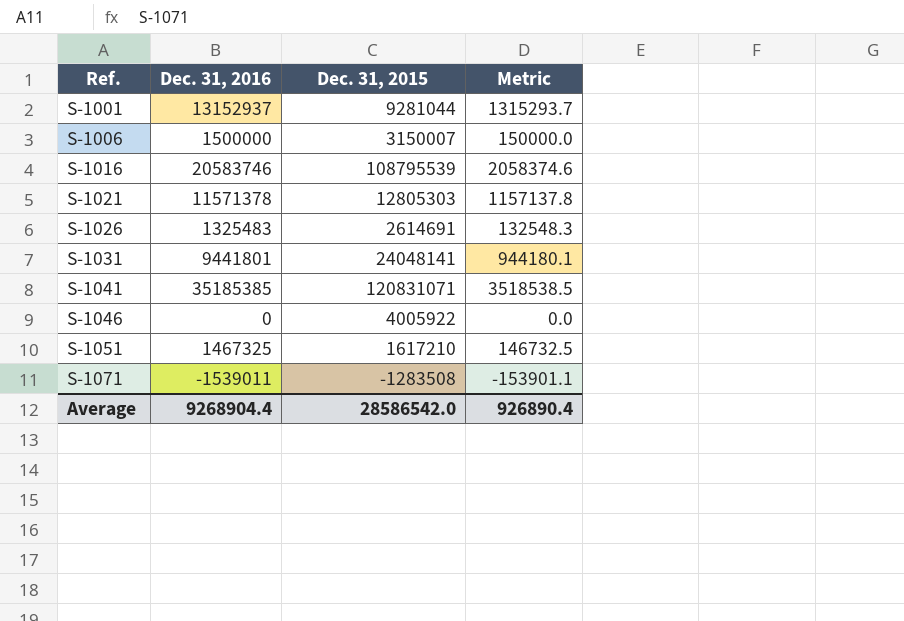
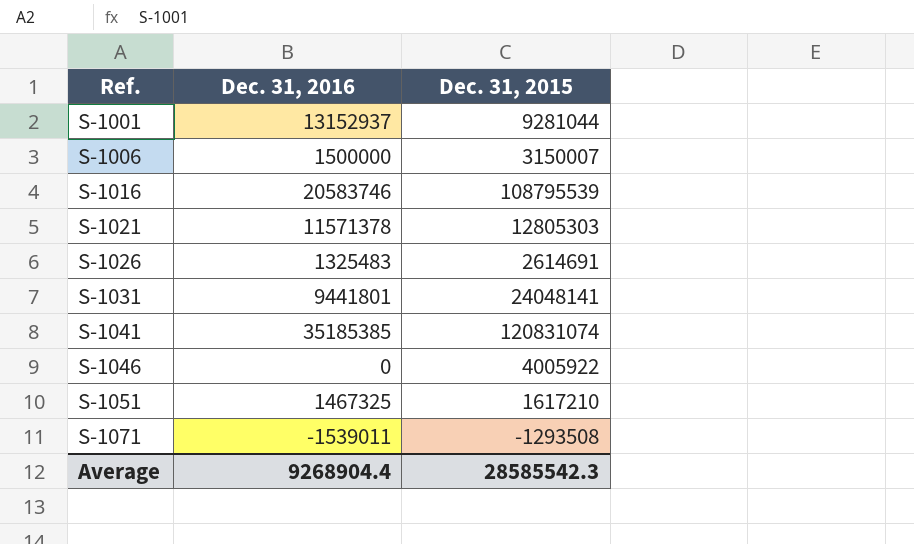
column Metric | formula: [Dec. 31, 2016] * 0.1 -> none
S-1041 | Dec. 31, 2015: 120831071 -> 120831074
S-1071 | Dec. 31, 2015: -1283508 -> -1293508
Average | Dec. 31, 2015: 28586542.0 -> 28585542.3

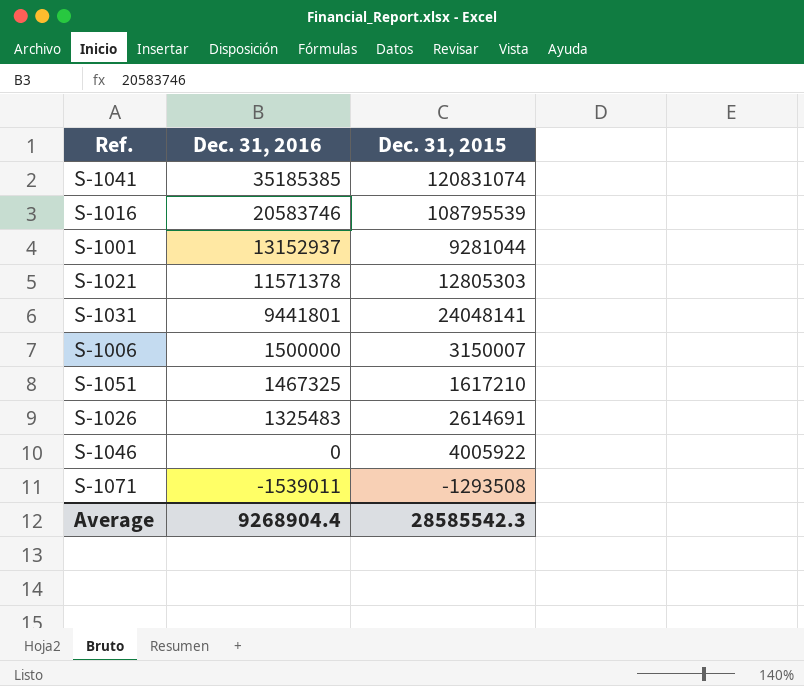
row order: Ref. ascending -> Dec. 31, 2016 descending

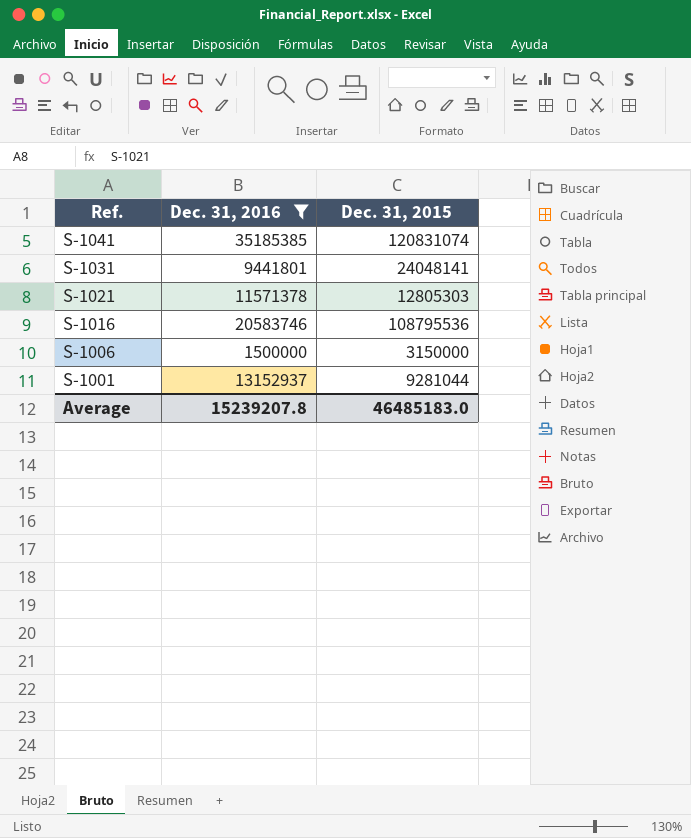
filter: none -> Dec. 31, 2016 >= 1500000
row order: Dec. 31, 2016 descending -> Ref. descending
S-1016 | Dec. 31, 2015: 108795539 -> 108795536
S-1006 | Dec. 31, 2015: 3150007 -> 3150000
Average | Dec. 31, 2016: 9268904.4 -> 15239207.8
Average | Dec. 31, 2015: 28585542.3 -> 46485183.0

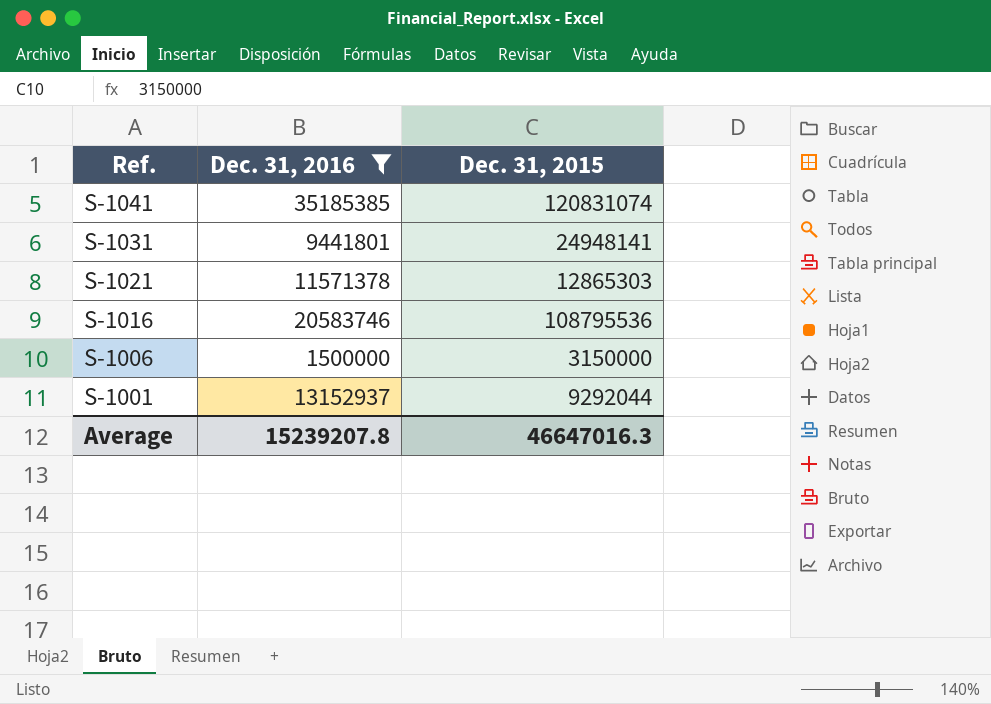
S-1031 | Dec. 31, 2015: 24048141 -> 24948141
S-1021 | Dec. 31, 2015: 12805303 -> 12865303
S-1001 | Dec. 31, 2015: 9281044 -> 9292044
Average | Dec. 31, 2015: 46485183.0 -> 46647016.3

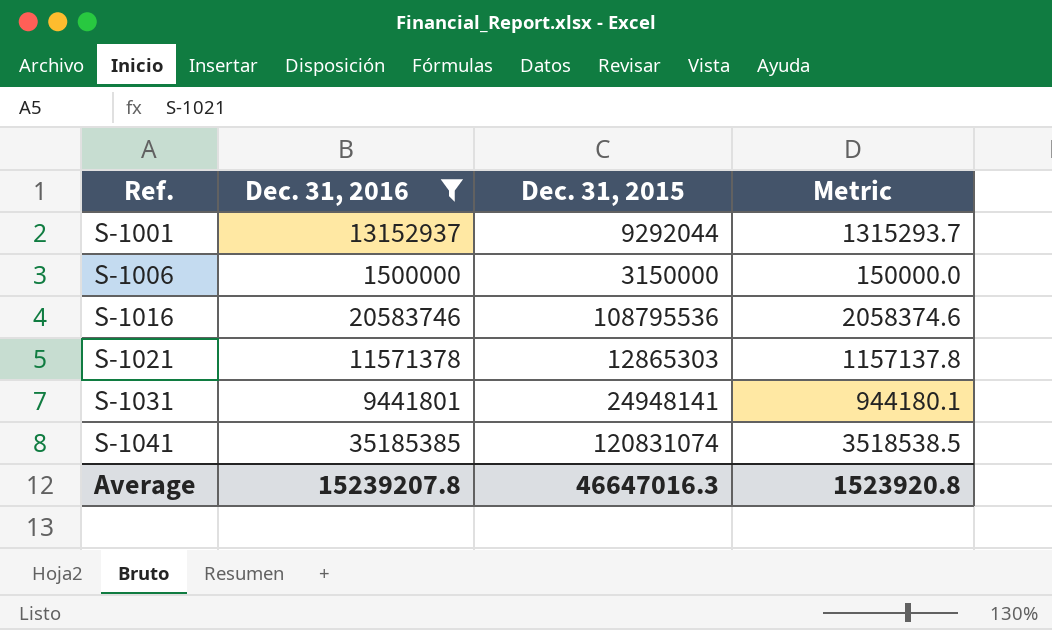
row order: Ref. descending -> Ref. ascending
column Metric | formula: none -> [Dec. 31, 2016] * 0.1

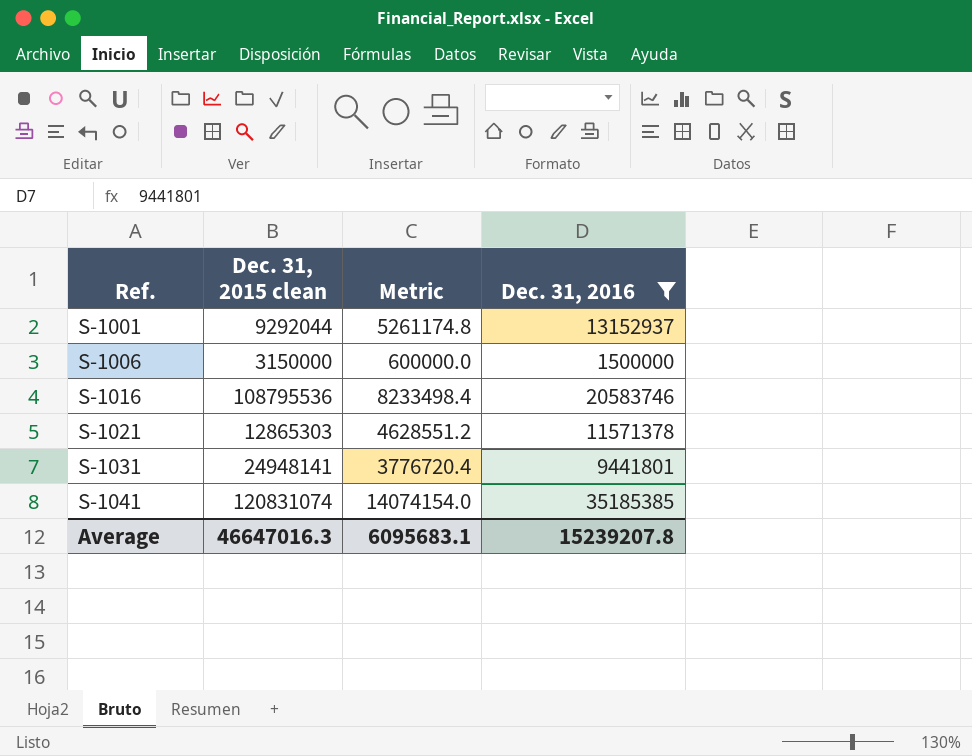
column name: Dec. 31, 2015 -> Dec. 31, 2015 clean
column Metric | formula: [Dec. 31, 2016] * 0.1 -> [Dec. 31, 2016] * 0.4
column Dec. 31, 2016 | position: 2 -> 4
Average | Metric: 1523920.8 -> 6095683.1

